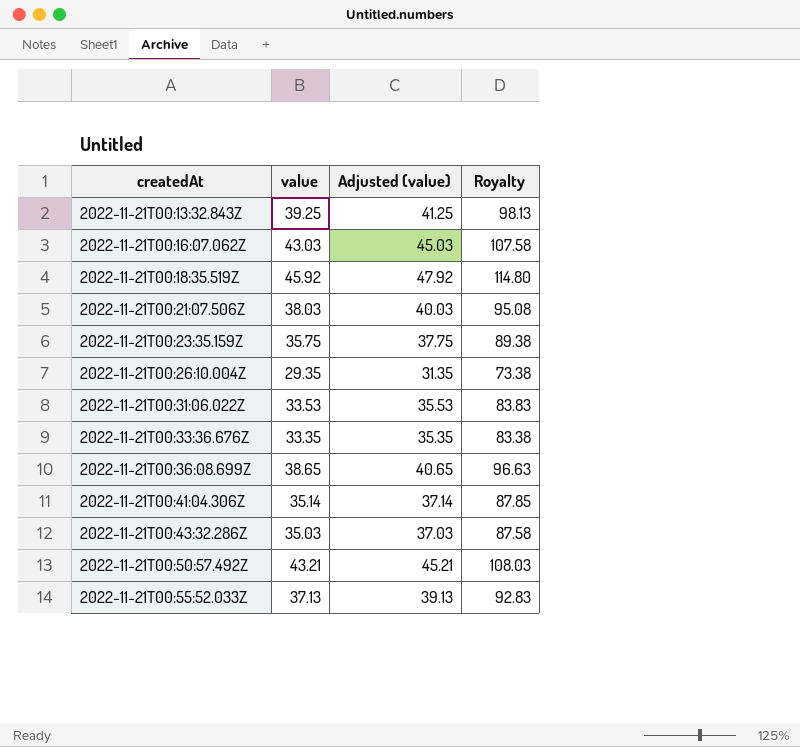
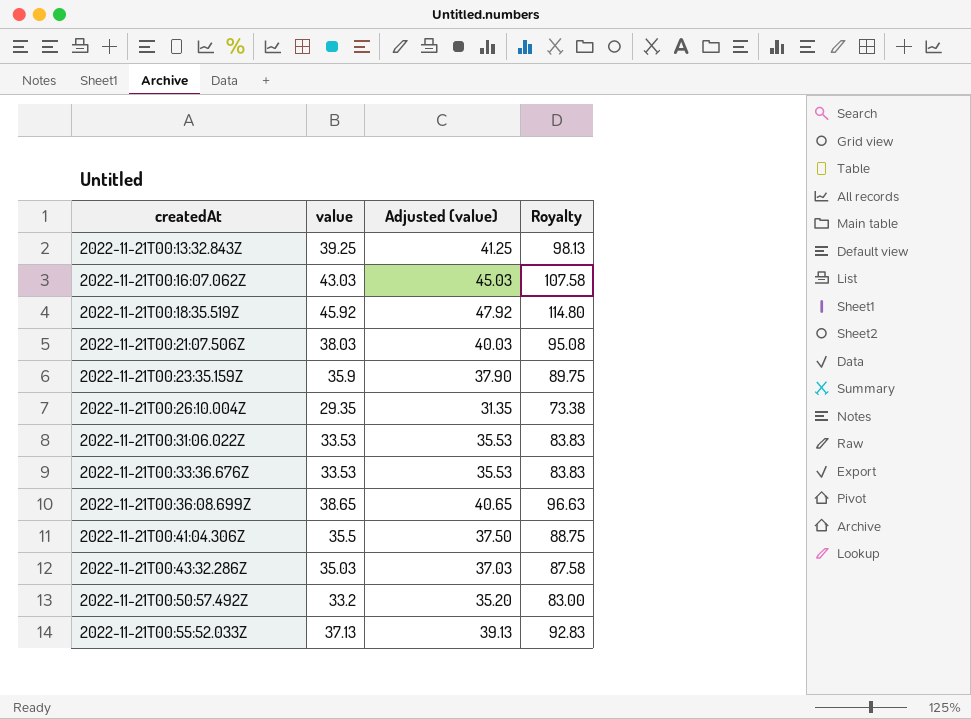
2022-11-21T00:23:35.159Z | value: 35.75 -> 35.9
2022-11-21T00:23:35.159Z | Adjusted (value): 37.75 -> 37.90
2022-11-21T00:23:35.159Z | Royalty: 89.38 -> 89.75
2022-11-21T00:33:36.676Z | value: 33.35 -> 33.53
2022-11-21T00:33:36.676Z | Adjusted (value): 35.35 -> 35.53
2022-11-21T00:33:36.676Z | Royalty: 83.38 -> 83.83
2022-11-21T00:41:04.306Z | value: 35.14 -> 35.5
2022-11-21T00:41:04.306Z | Adjusted (value): 37.14 -> 37.50
2022-11-21T00:41:04.306Z | Royalty: 87.85 -> 88.75
2022-11-21T00:50:57.492Z | value: 43.21 -> 33.2
2022-11-21T00:50:57.492Z | Adjusted (value): 45.21 -> 35.20
2022-11-21T00:50:57.492Z | Royalty: 108.03 -> 83.00

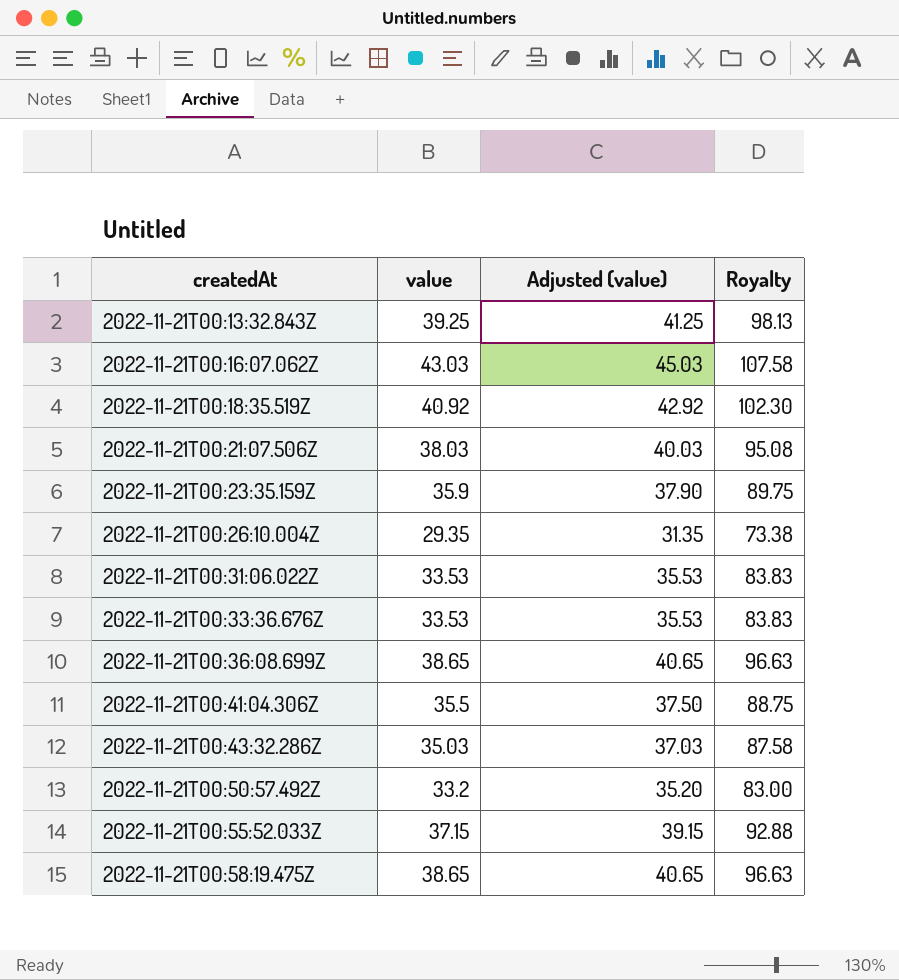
2022-11-21T00:18:35.519Z | value: 45.92 -> 40.92
2022-11-21T00:18:35.519Z | Adjusted (value): 47.92 -> 42.92
2022-11-21T00:18:35.519Z | Royalty: 114.80 -> 102.30
2022-11-21T00:55:52.033Z | value: 37.13 -> 37.15
2022-11-21T00:55:52.033Z | Adjusted (value): 39.13 -> 39.15
2022-11-21T00:55:52.033Z | Royalty: 92.83 -> 92.88
row 2022-11-21T00:58:19.475Z: none -> 38.65 | 40.65 | 96.63

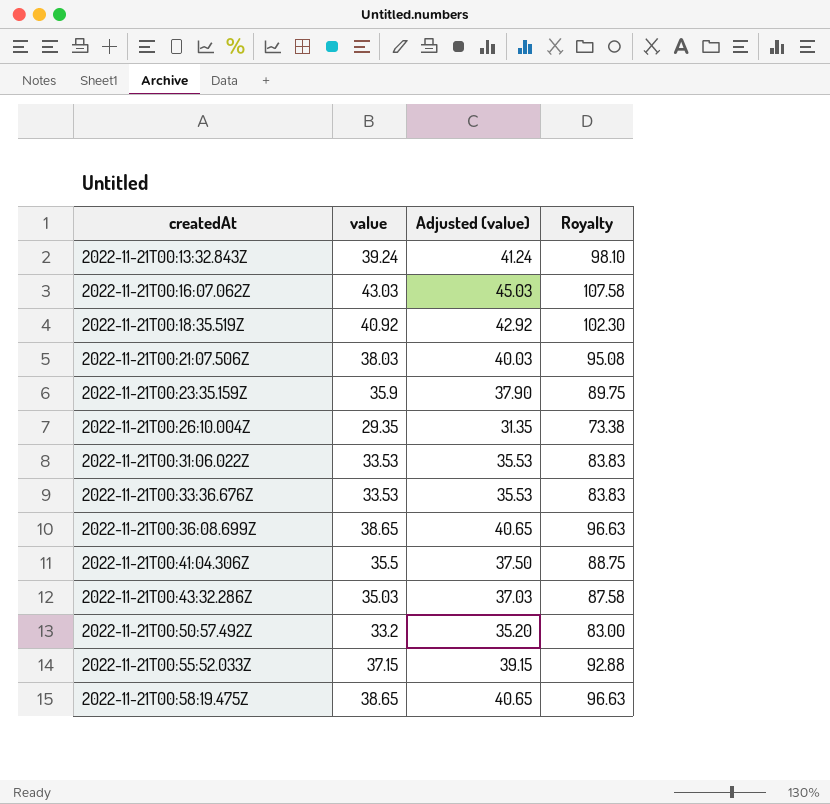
2022-11-21T00:13:32.843Z | value: 39.25 -> 39.24
2022-11-21T00:13:32.843Z | Adjusted (value): 41.25 -> 41.24
2022-11-21T00:13:32.843Z | Royalty: 98.13 -> 98.10

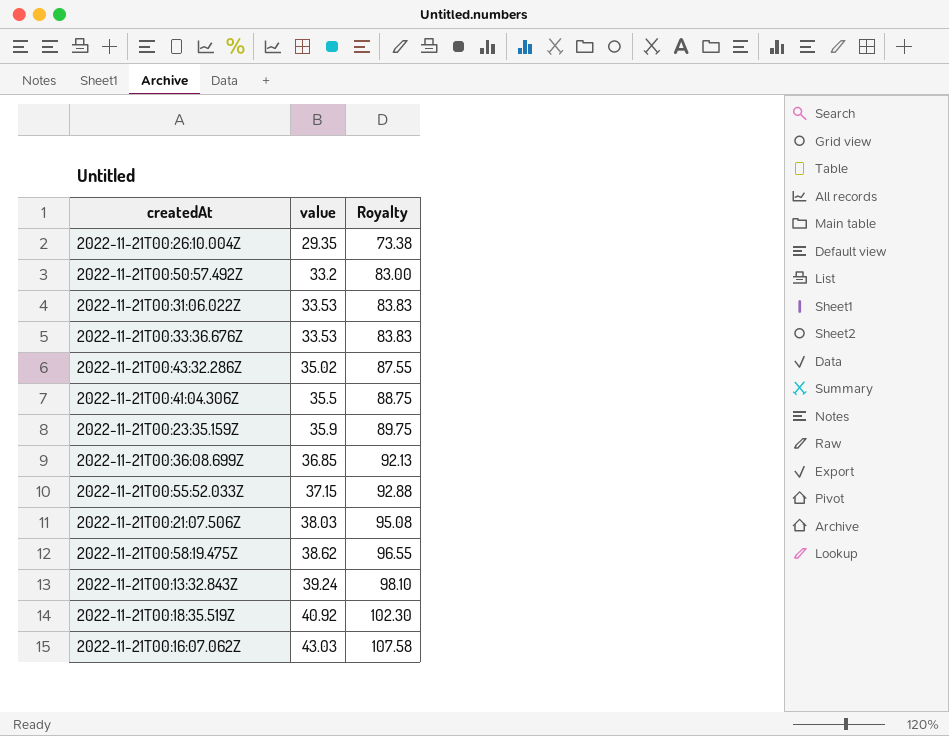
row order: createdAt ascending -> value ascending
column Adjusted (value) | formula: [value] + 2 -> none
2022-11-21T00:43:32.286Z | value: 35.03 -> 35.02
2022-11-21T00:43:32.286Z | Royalty: 87.58 -> 87.55
2022-11-21T00:36:08.699Z | value: 38.65 -> 36.85
2022-11-21T00:36:08.699Z | Royalty: 96.63 -> 92.13
2022-11-21T00:58:19.475Z | value: 38.65 -> 38.62
2022-11-21T00:58:19.475Z | Royalty: 96.63 -> 96.55

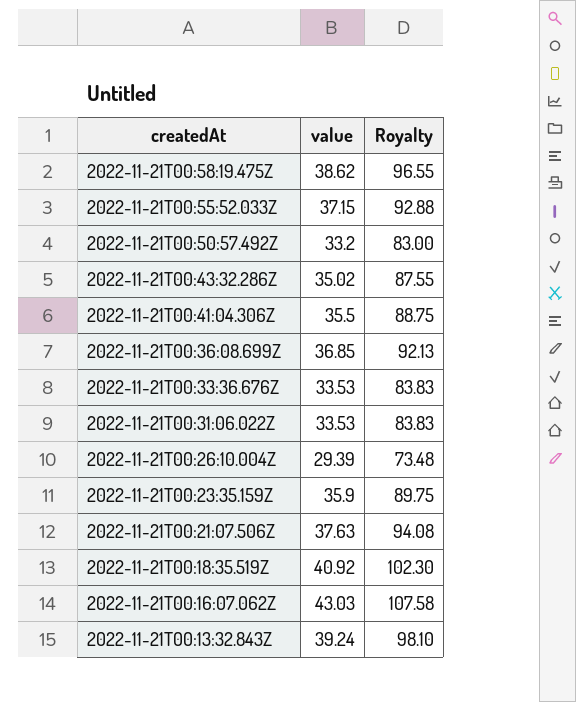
row order: value ascending -> createdAt descending
2022-11-21T00:26:10.004Z | value: 29.35 -> 29.39
2022-11-21T00:26:10.004Z | Royalty: 73.38 -> 73.48
2022-11-21T00:21:07.506Z | value: 38.03 -> 37.63
2022-11-21T00:21:07.506Z | Royalty: 95.08 -> 94.08

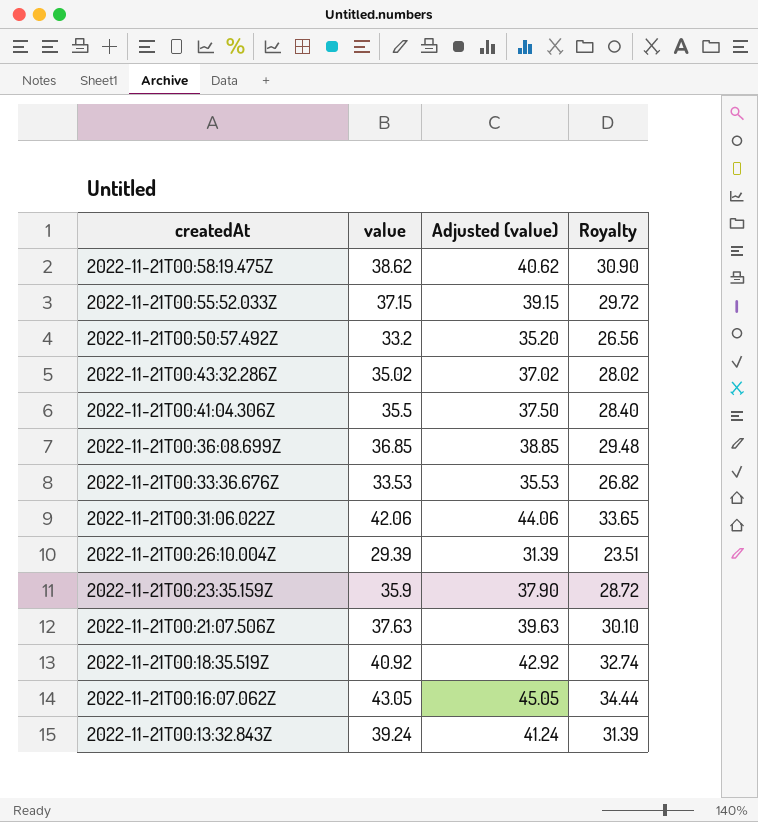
column Adjusted (value) | formula: none -> [value] + 2
column Royalty | formula: [value] * 2.5 -> [value] * 0.8
2022-11-21T00:31:06.022Z | value: 33.53 -> 42.06
2022-11-21T00:16:07.062Z | value: 43.03 -> 43.05

